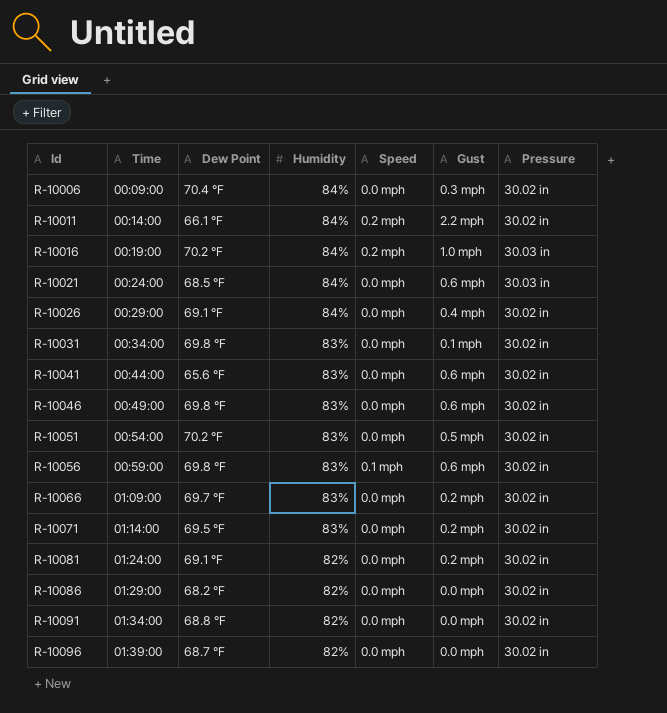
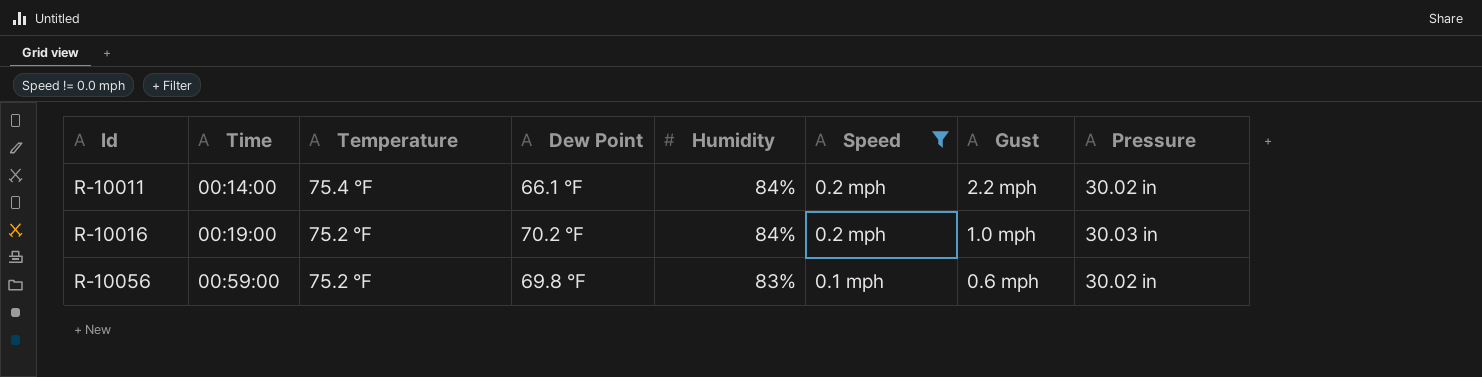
filter: none -> Speed != 0.0 mph
column Temperature | position: none -> 3

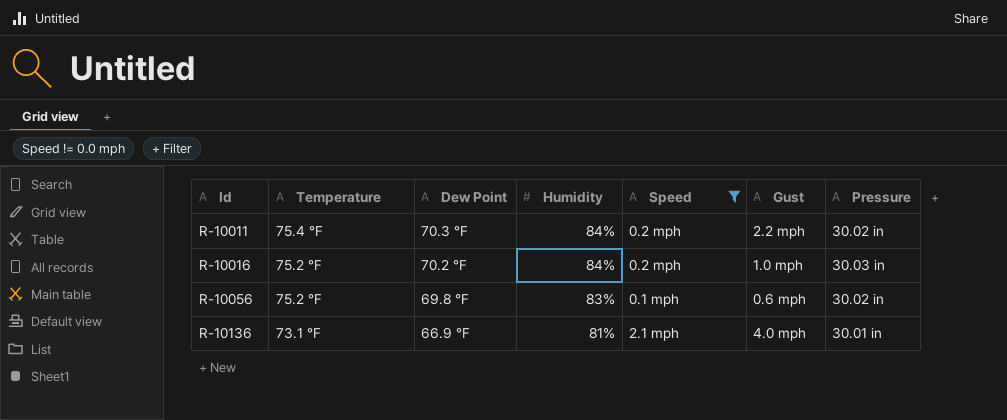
column Time | position: 2 -> none
R-10011 | Dew Point: 66.1 °F -> 70.3 °F
row R-10136: none -> 73.1 °F | 66.9 °F | 81% | 2.1 mph | 4.0 mph | 30.01 in

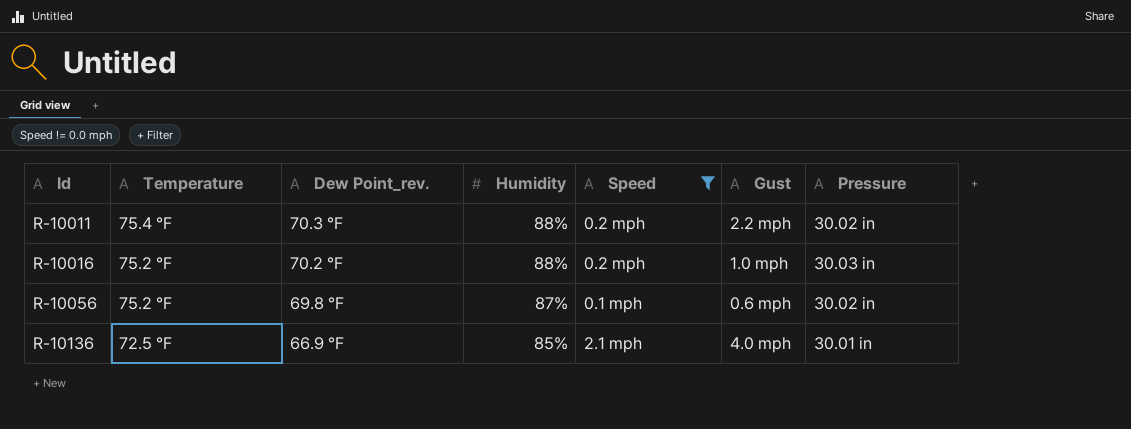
column name: Dew Point -> Dew Point_rev.
R-10011 | Humidity: 84% -> 88%
R-10016 | Humidity: 84% -> 88%
R-10056 | Humidity: 83% -> 87%
R-10136 | Temperature: 73.1 °F -> 72.5 °F
R-10136 | Humidity: 81% -> 85%

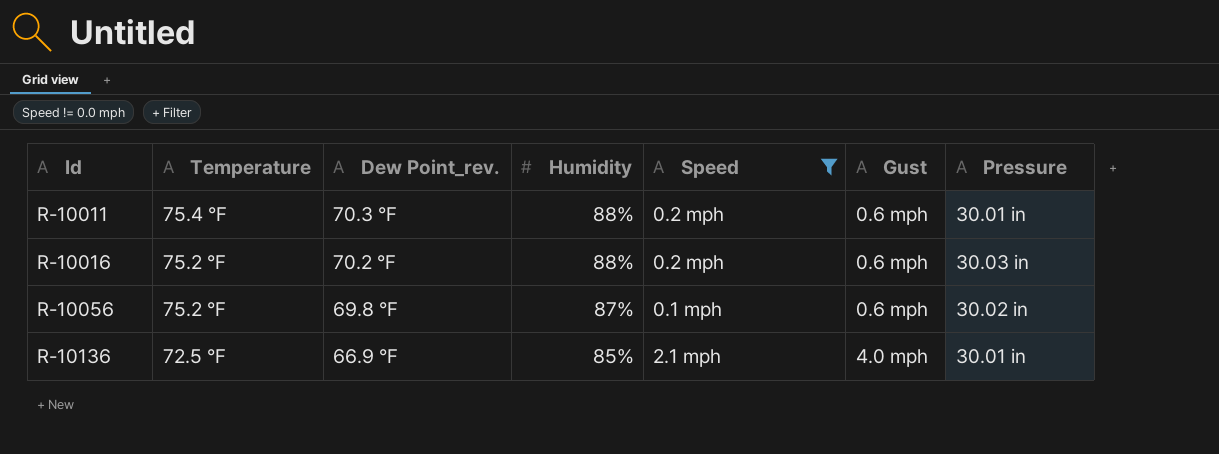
R-10011 | Gust: 2.2 mph -> 0.6 mph
R-10011 | Pressure: 30.02 in -> 30.01 in
R-10016 | Gust: 1.0 mph -> 0.6 mph

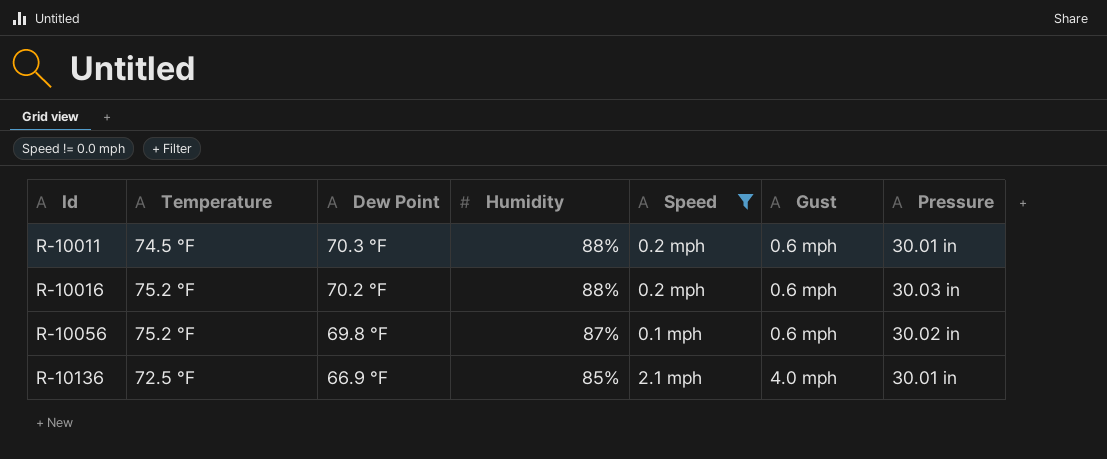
column name: Dew Point_rev. -> Dew Point
R-10011 | Temperature: 75.4 °F -> 74.5 °F

